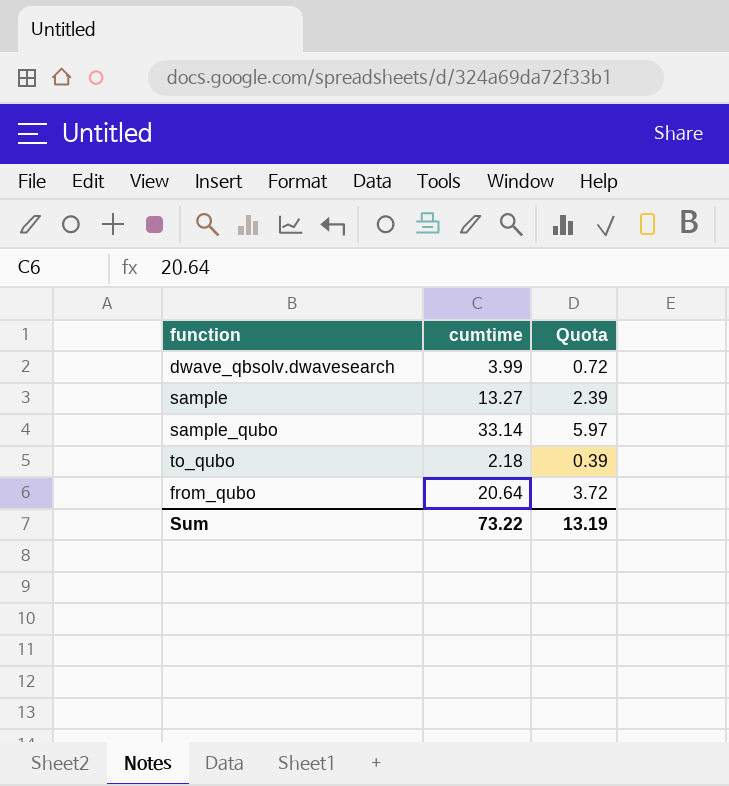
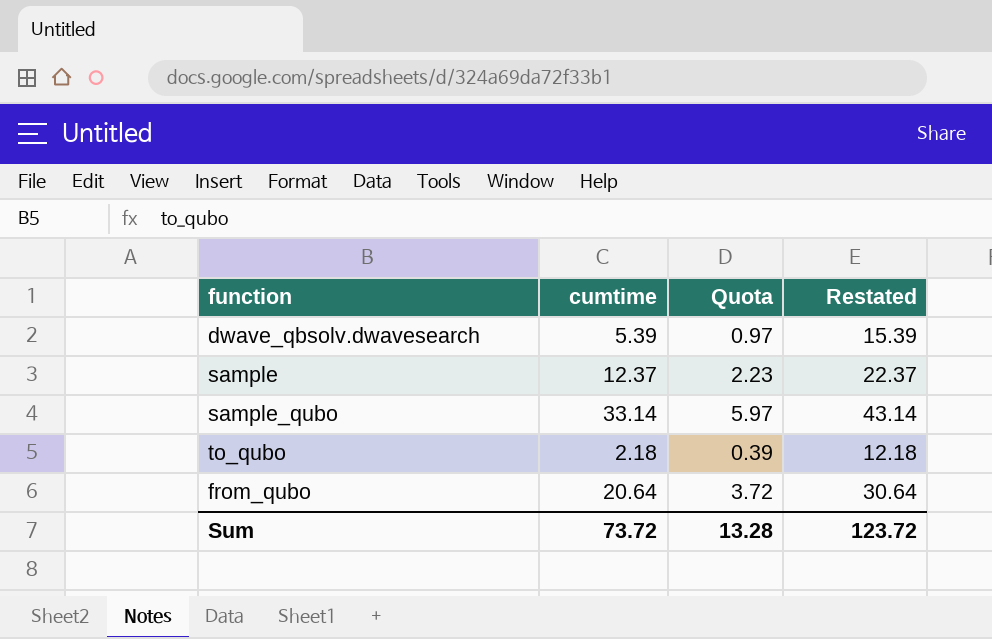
column Restated | formula: none -> [cumtime] + 10
dwave_qbsolv.dwavesearch | cumtime: 3.99 -> 5.39
dwave_qbsolv.dwavesearch | Quota: 0.72 -> 0.97
sample | cumtime: 13.27 -> 12.37
sample | Quota: 2.39 -> 2.23
Sum | cumtime: 73.22 -> 73.72
Sum | Quota: 13.19 -> 13.28

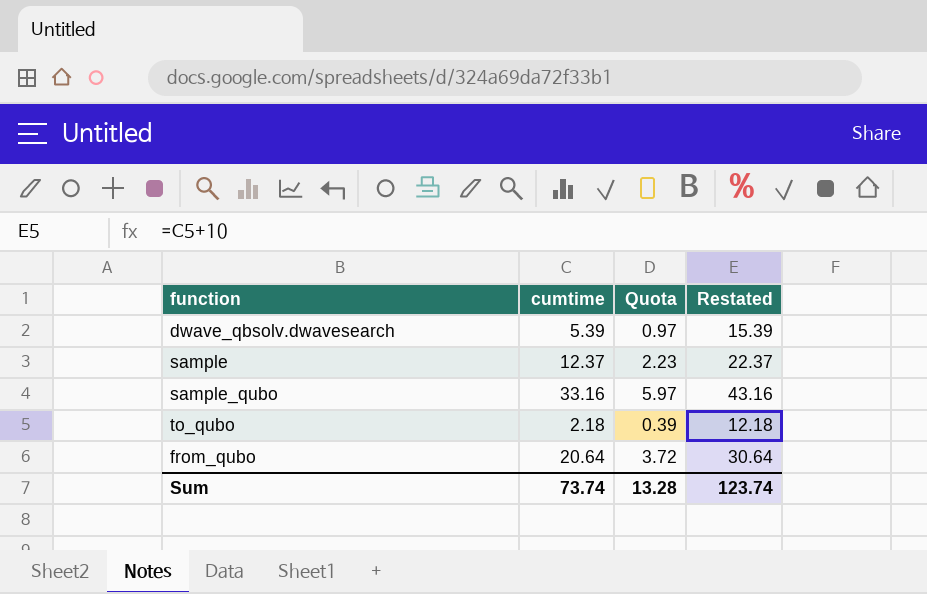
sample_qubo | cumtime: 33.14 -> 33.16
sample_qubo | Restated: 43.14 -> 43.16
Sum | cumtime: 73.72 -> 73.74
Sum | Restated: 123.72 -> 123.74

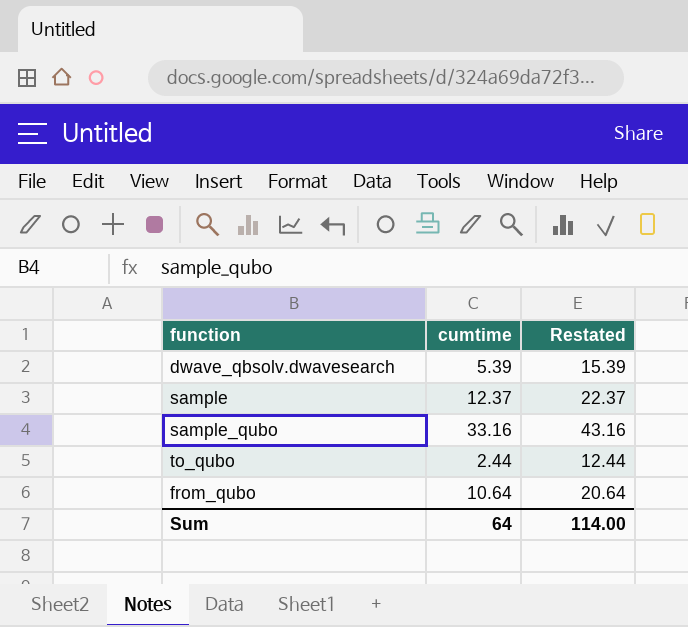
column Quota | formula: [cumtime] * 0.18 -> none
to_qubo | cumtime: 2.18 -> 2.44
to_qubo | Restated: 12.18 -> 12.44
from_qubo | cumtime: 20.64 -> 10.64
from_qubo | Restated: 30.64 -> 20.64
Sum | cumtime: 73.74 -> 64
Sum | Restated: 123.74 -> 114.00

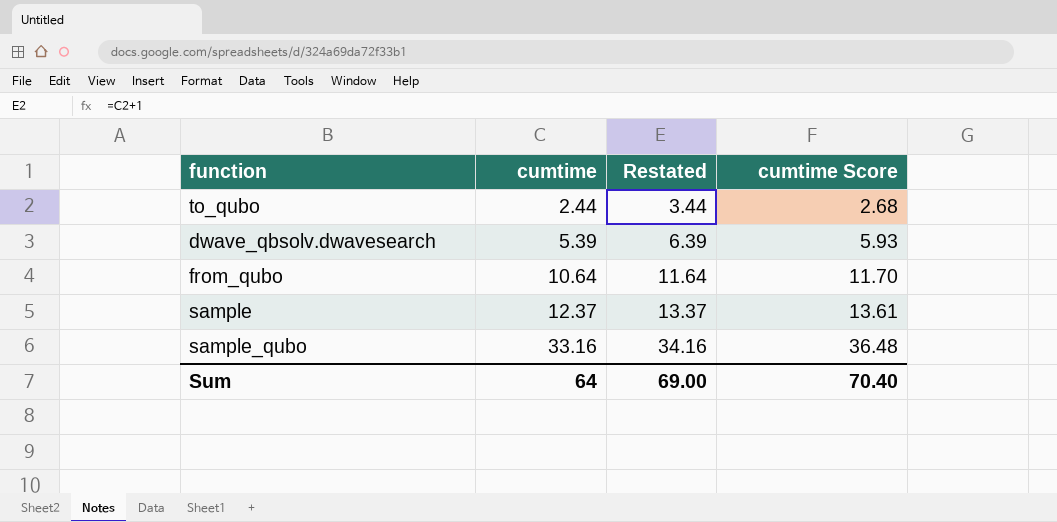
row order: none -> cumtime ascending
column Restated | formula: [cumtime] + 10 -> [cumtime] + 1
column cumtime Score | formula: none -> [cumtime] * 1.1
Sum | Restated: 114.00 -> 69.00

